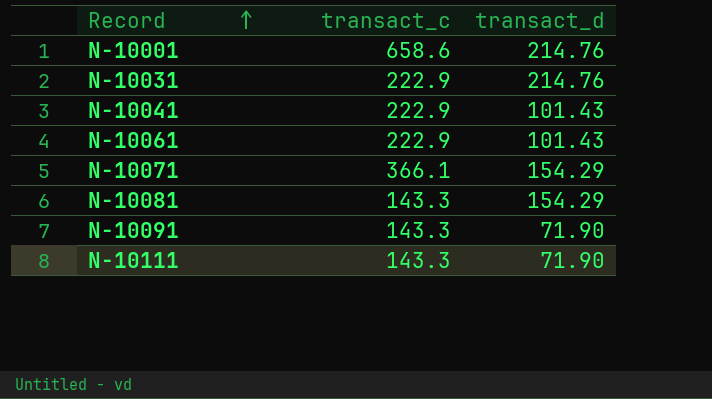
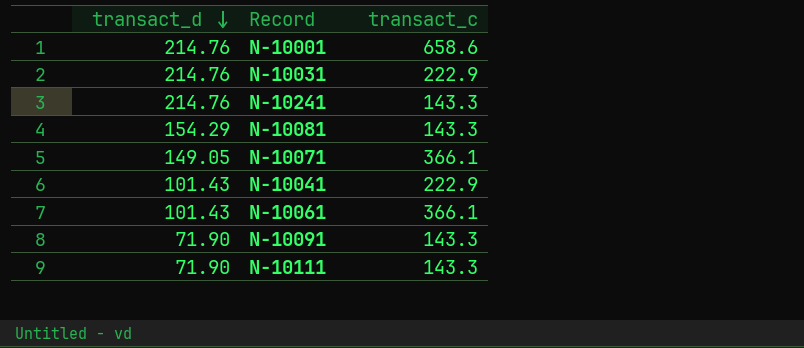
row order: Record ascending -> transact_d descending
column transact_d | position: 3 -> 1
row N-10241: none -> 214.76 | 143.3
N-10071 | transact_d: 154.29 -> 149.05
N-10061 | transact_c: 222.9 -> 366.1

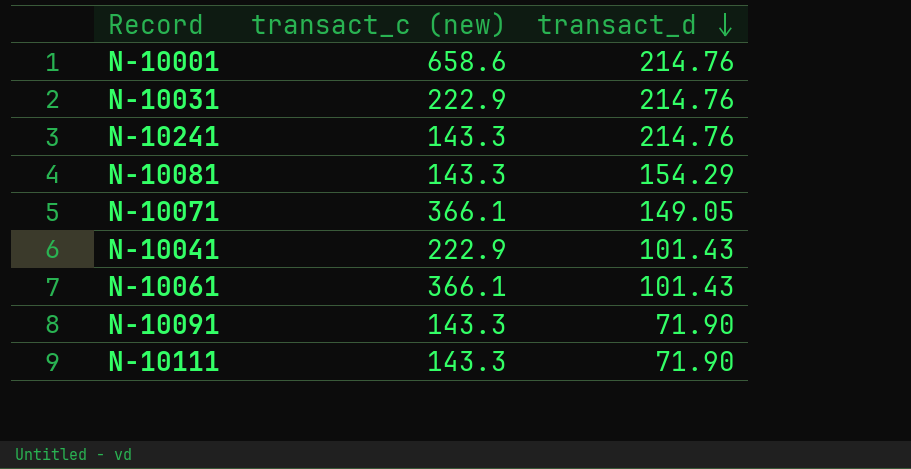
column name: transact_c -> transact_c (new)
column transact_d | position: 1 -> 3

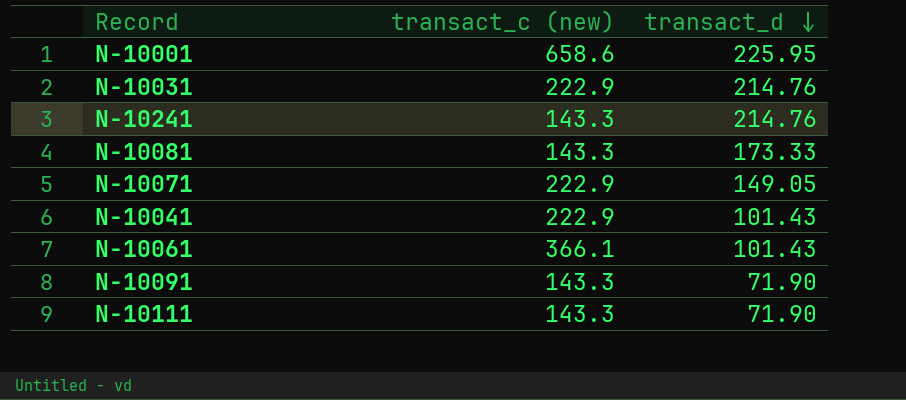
N-10001 | transact_d: 214.76 -> 225.95
N-10081 | transact_d: 154.29 -> 173.33
N-10071 | transact_c (new): 366.1 -> 222.9

